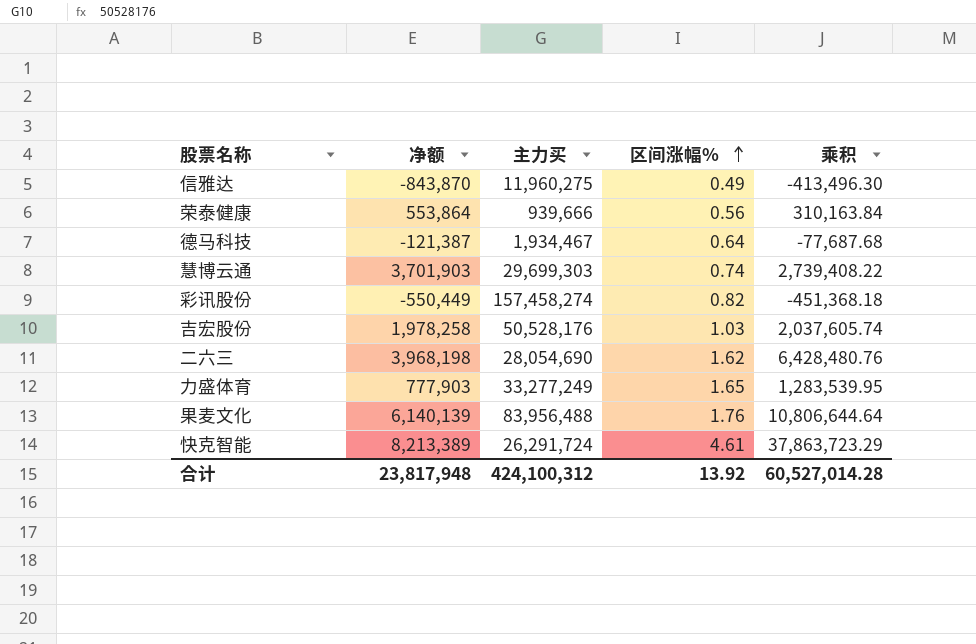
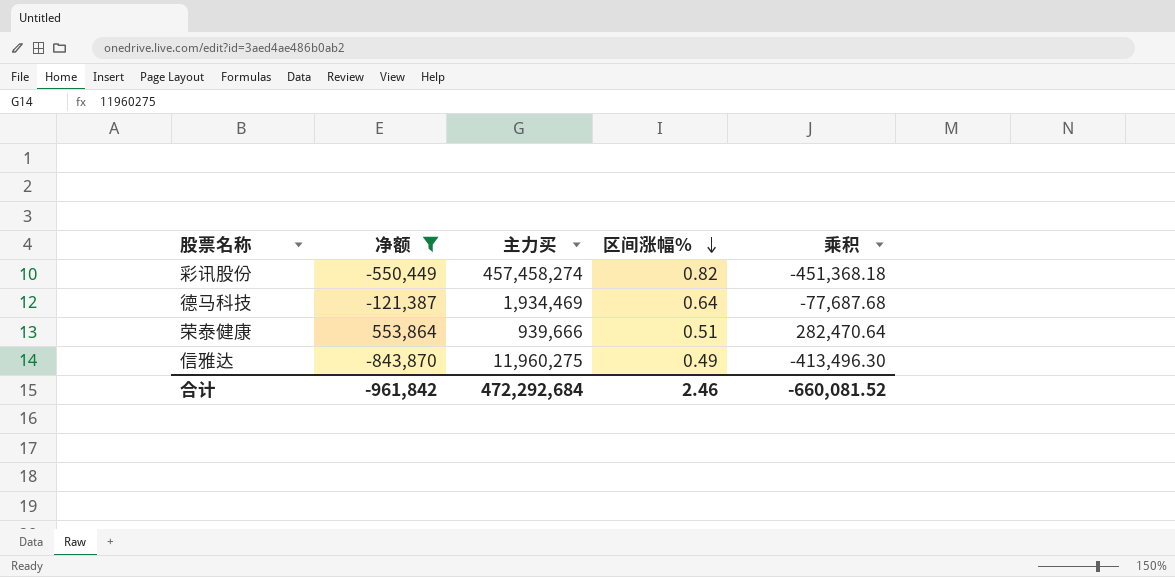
filter: none -> 净额 <= 553,864
row order: 区间涨幅% ascending -> 区间涨幅% descending
彩讯股份 | 主力买: 157,458,274 -> 457,458,274
德马科技 | 主力买: 1,934,467 -> 1,934,469
荣泰健康 | 区间涨幅%: 0.56 -> 0.51
荣泰健康 | 乘积: 310,163.84 -> 282,470.64
合计 | 净额: 23,817,948 -> -961,842
合计 | 主力买: 424,100,312 -> 472,292,684
合计 | 区间涨幅%: 13.92 -> 2.46
合计 | 乘积: 60,527,014.28 -> -660,081.52

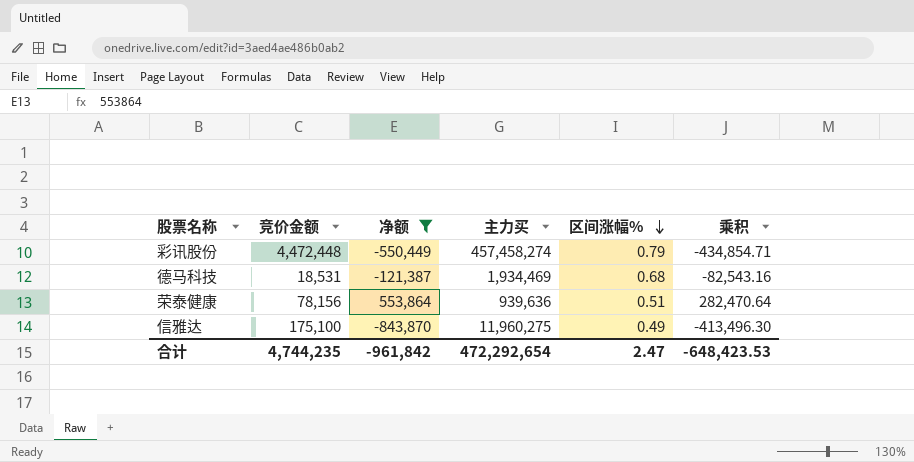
column 竞价金额 | position: none -> 2
彩讯股份 | 区间涨幅%: 0.82 -> 0.79
彩讯股份 | 乘积: -451,368.18 -> -434,854.71
德马科技 | 区间涨幅%: 0.64 -> 0.68
德马科技 | 乘积: -77,687.68 -> -82,543.16
荣泰健康 | 主力买: 939,666 -> 939,636
合计 | 主力买: 472,292,684 -> 472,292,654
合计 | 区间涨幅%: 2.46 -> 2.47
合计 | 乘积: -660,081.52 -> -648,423.53

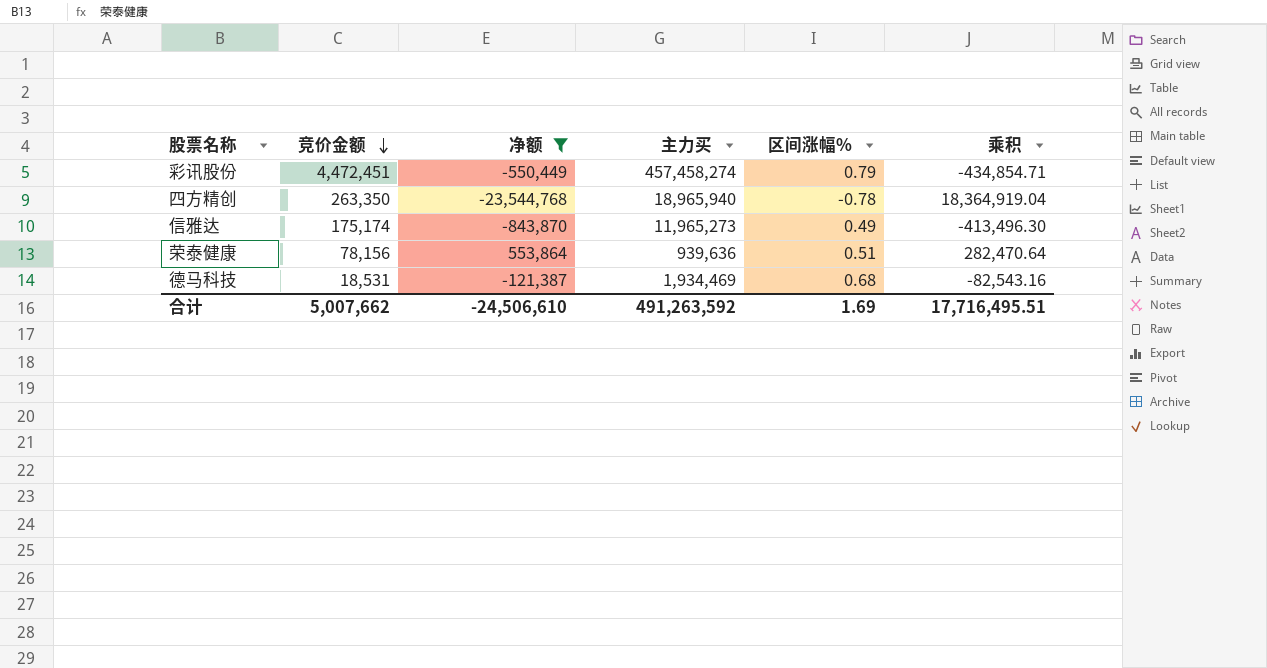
row order: 区间涨幅% descending -> 竞价金额 descending
彩讯股份 | 竞价金额: 4,472,448 -> 4,472,451
row 四方精创: none -> 263,350 | -23,544,768 | 18,965,940 | -0.78 | 18,364,919.04
信雅达 | 竞价金额: 175,100 -> 175,174
信雅达 | 主力买: 11,960,275 -> 11,965,273
合计 | 竞价金额: 4,744,235 -> 5,007,662
合计 | 净额: -961,842 -> -24,506,610
合计 | 主力买: 472,292,654 -> 491,263,592
合计 | 区间涨幅%: 2.47 -> 1.69
合计 | 乘积: -648,423.53 -> 17,716,495.51

